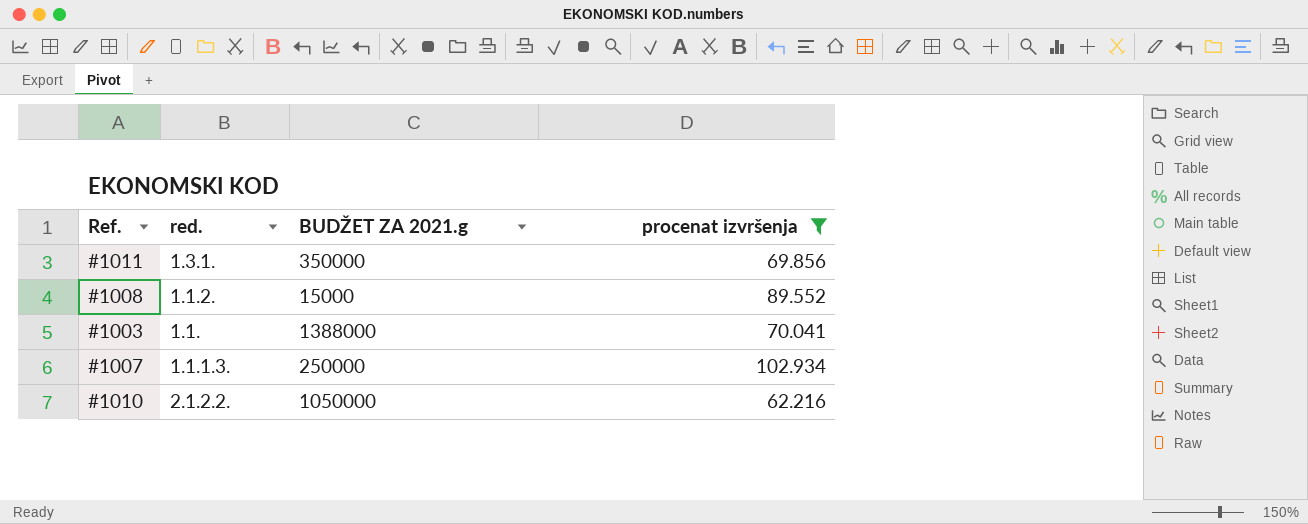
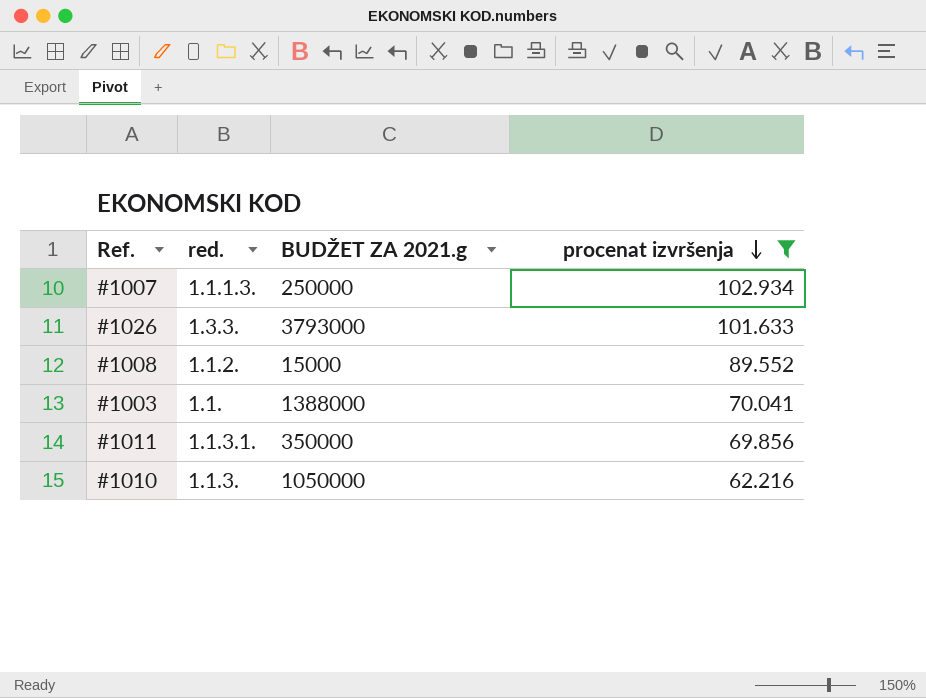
row order: none -> procenat izvršenja descending
row #1026: none -> 1.3.3. | 3793000 | 101.633
#1011 | red.: 1.3.1. -> 1.1.3.1.
#1010 | red.: 2.1.2.2. -> 1.1.3.

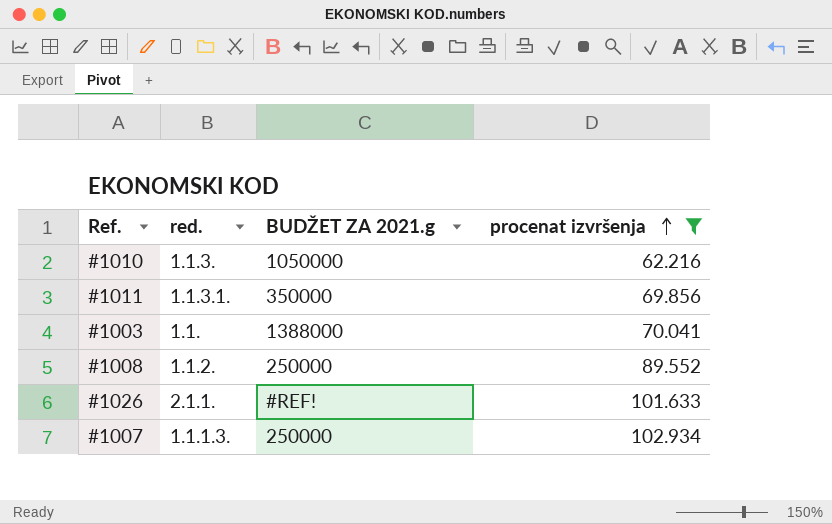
row order: procenat izvršenja descending -> procenat izvršenja ascending
#1008 | BUDŽET ZA 2021.g: 15000 -> 250000
#1026 | red.: 1.3.3. -> 2.1.1.
#1026 | BUDŽET ZA 2021.g: 3793000 -> #REF!

